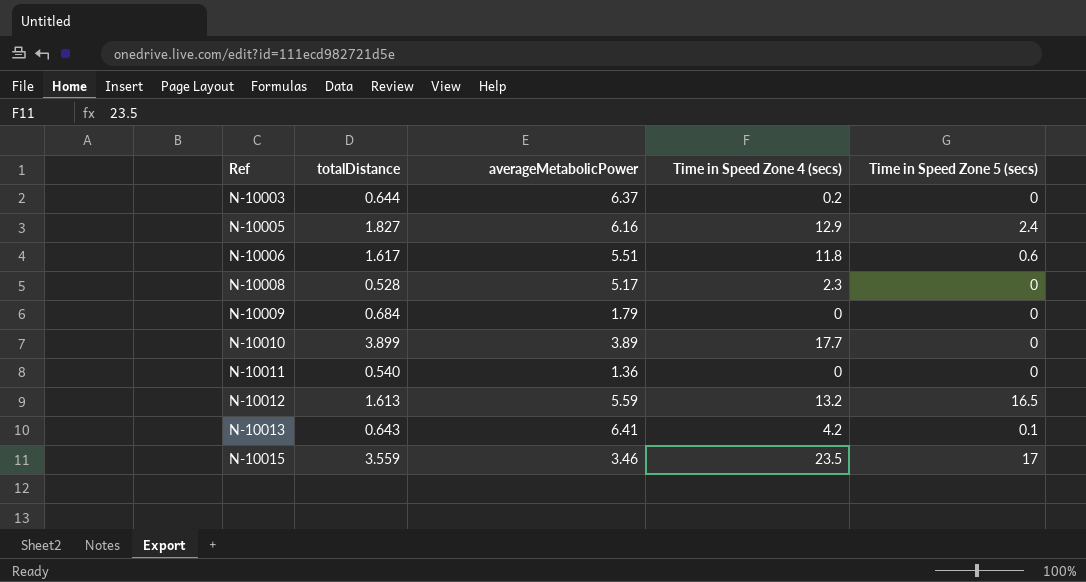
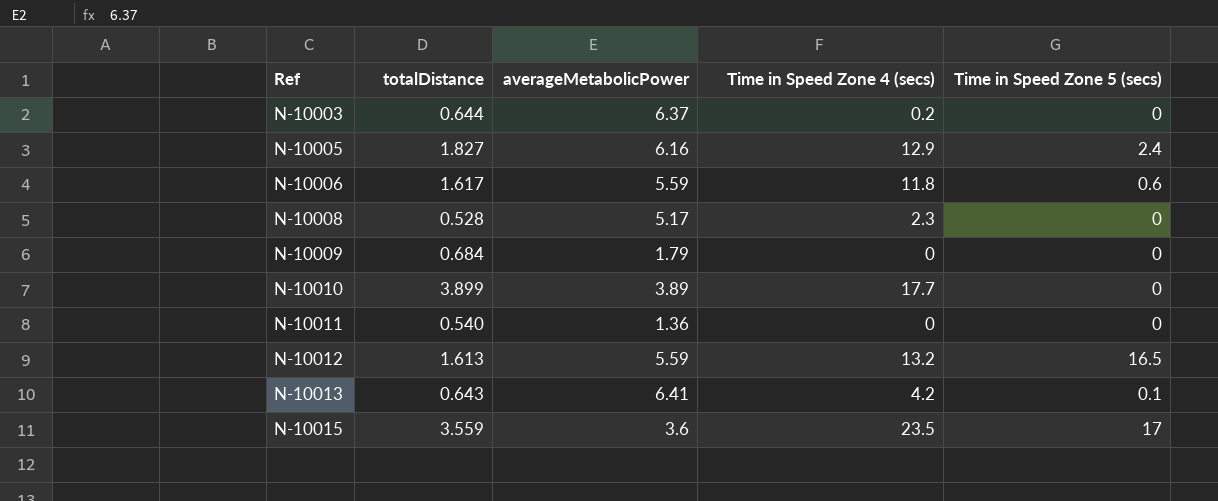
N-10006 | averageMetabolicPower: 5.51 -> 5.59
N-10015 | averageMetabolicPower: 3.46 -> 3.6

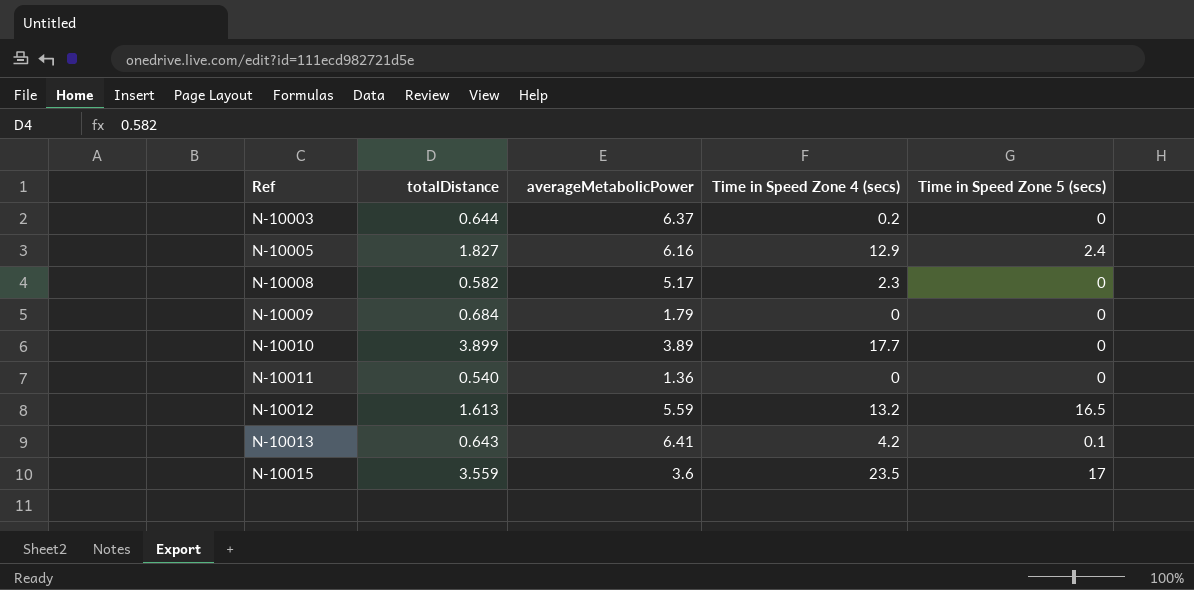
row N-10006: 1.617 | 5.59 | 11.8 | 0.6 -> none
N-10008 | totalDistance: 0.528 -> 0.582

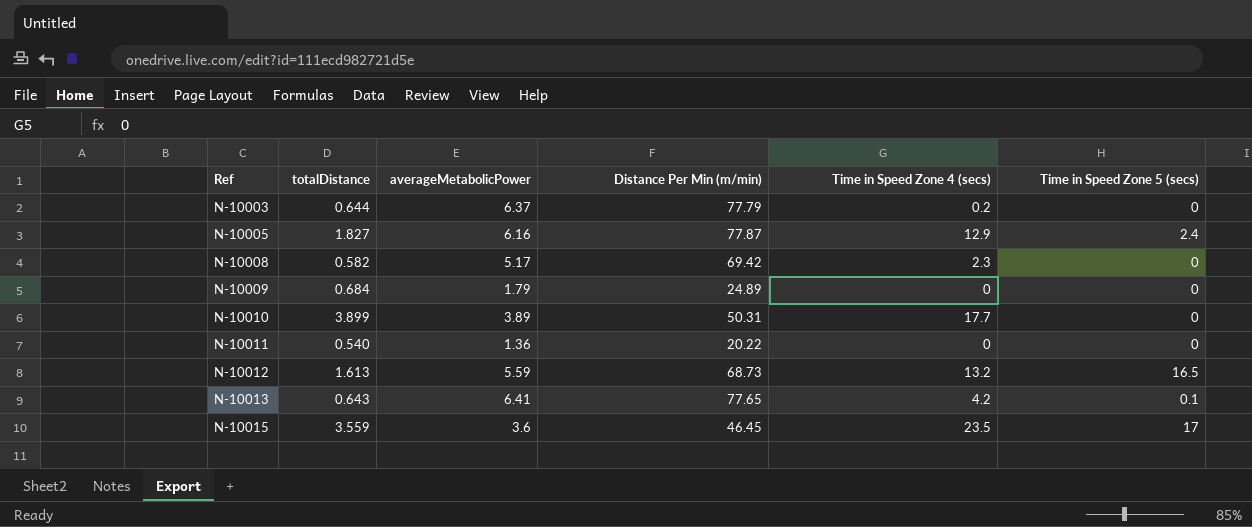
column Distance Per Min (m/min) | position: none -> 4

